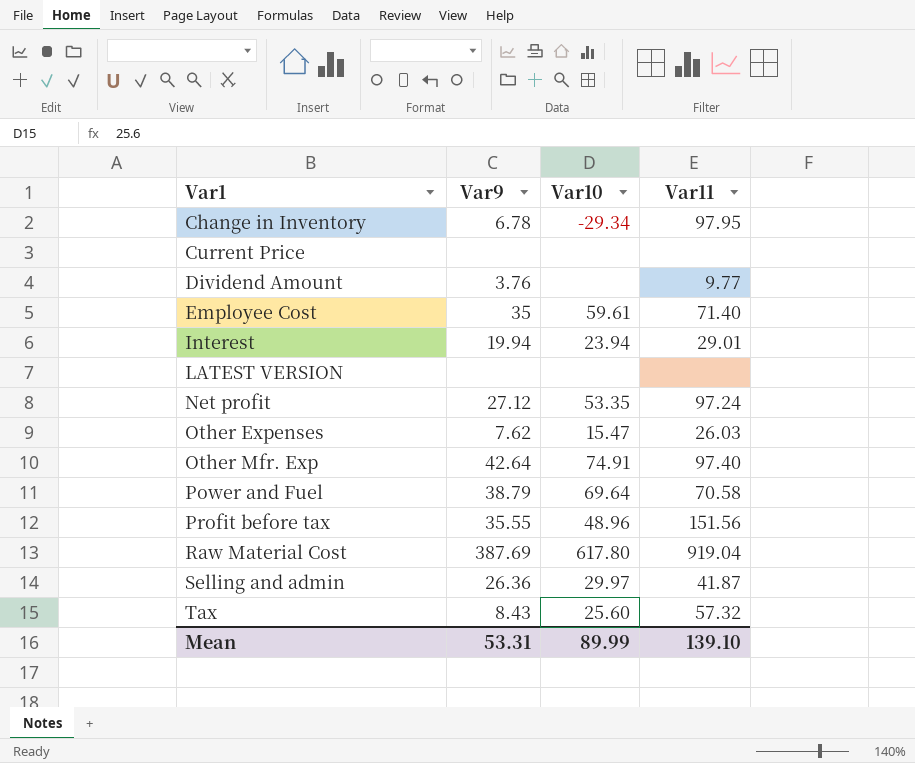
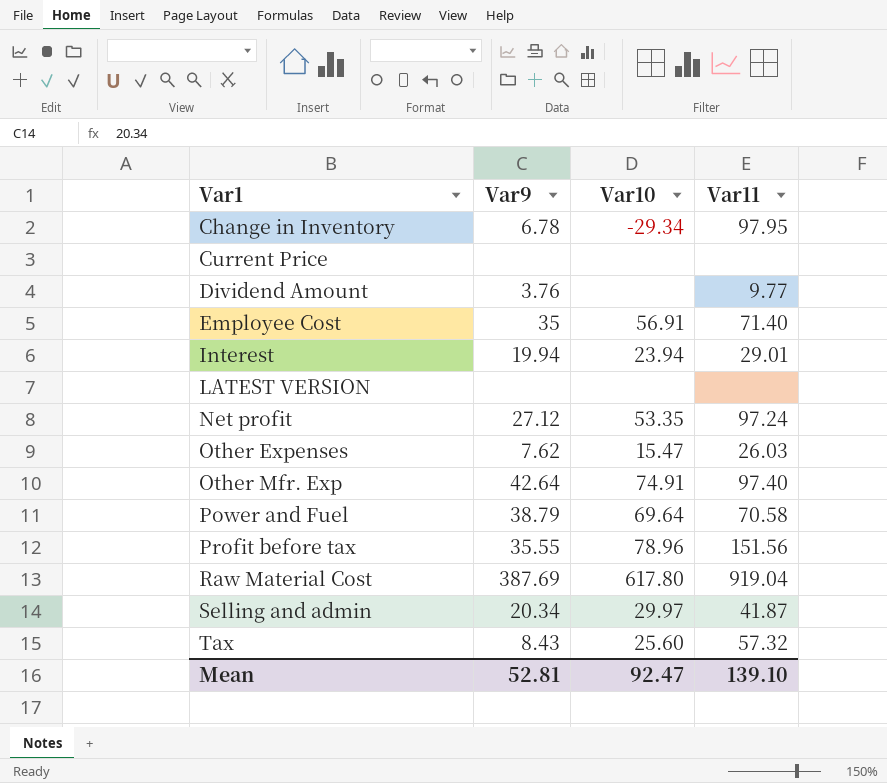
Employee Cost | Var10: 59.61 -> 56.91
Profit before tax | Var10: 48.96 -> 78.96
Selling and admin | Var9: 26.36 -> 20.34
Mean | Var9: 53.31 -> 52.81
Mean | Var10: 89.99 -> 92.47

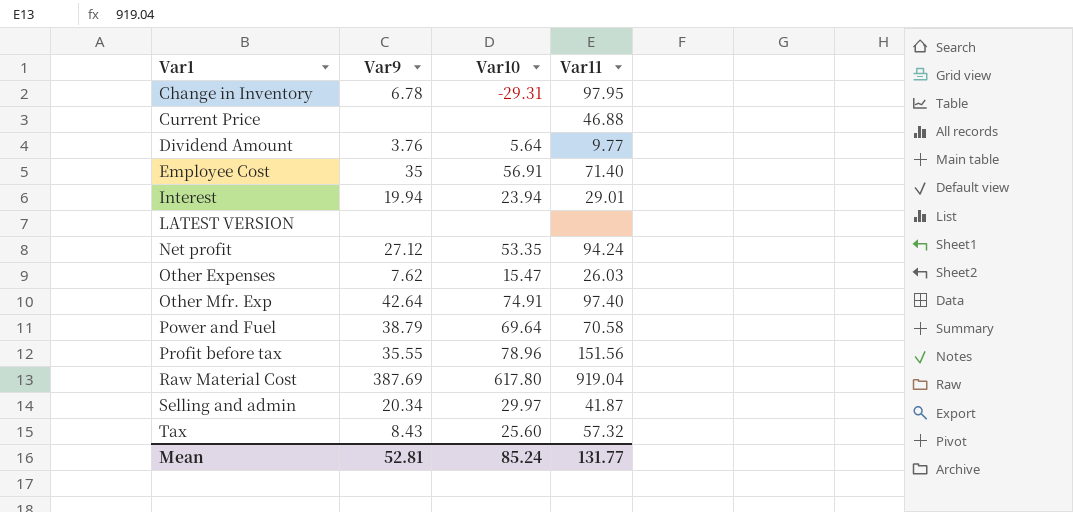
Change in Inventory | Var10: -29.34 -> -29.31
Current Price | Var11: none -> 46.88
Dividend Amount | Var10: none -> 5.64
Net profit | Var11: 97.24 -> 94.24
Mean | Var10: 92.47 -> 85.24
Mean | Var11: 139.10 -> 131.77

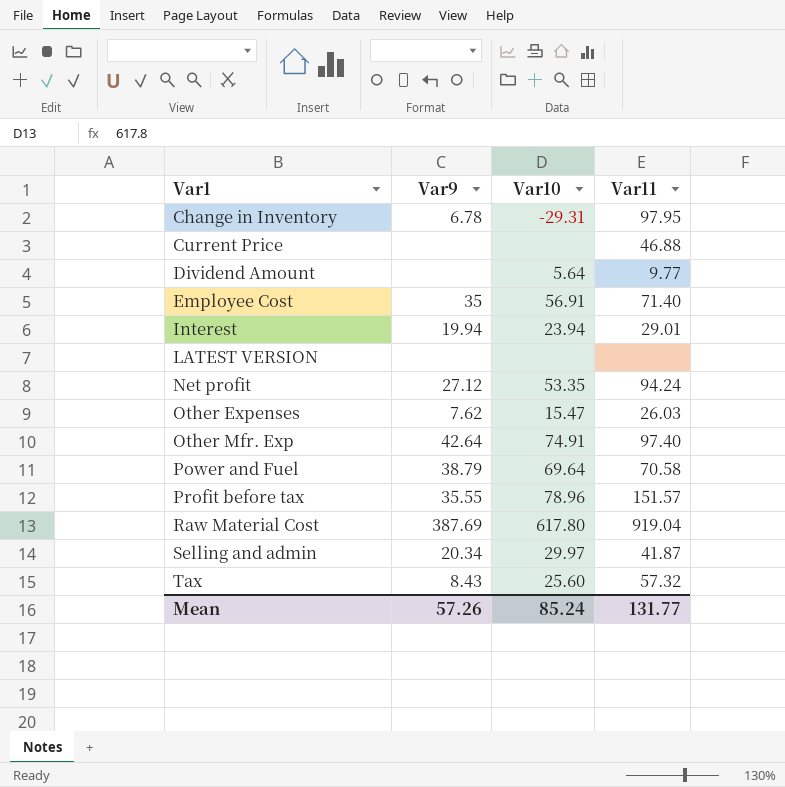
Dividend Amount | Var9: 3.76 -> none
Profit before tax | Var11: 151.56 -> 151.57
Mean | Var9: 52.81 -> 57.26

